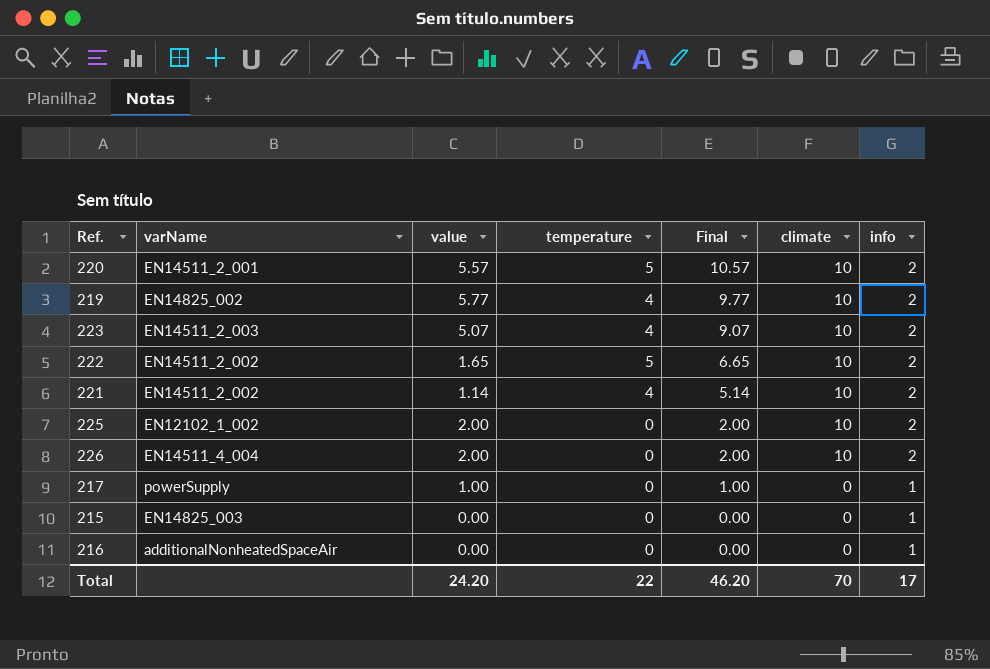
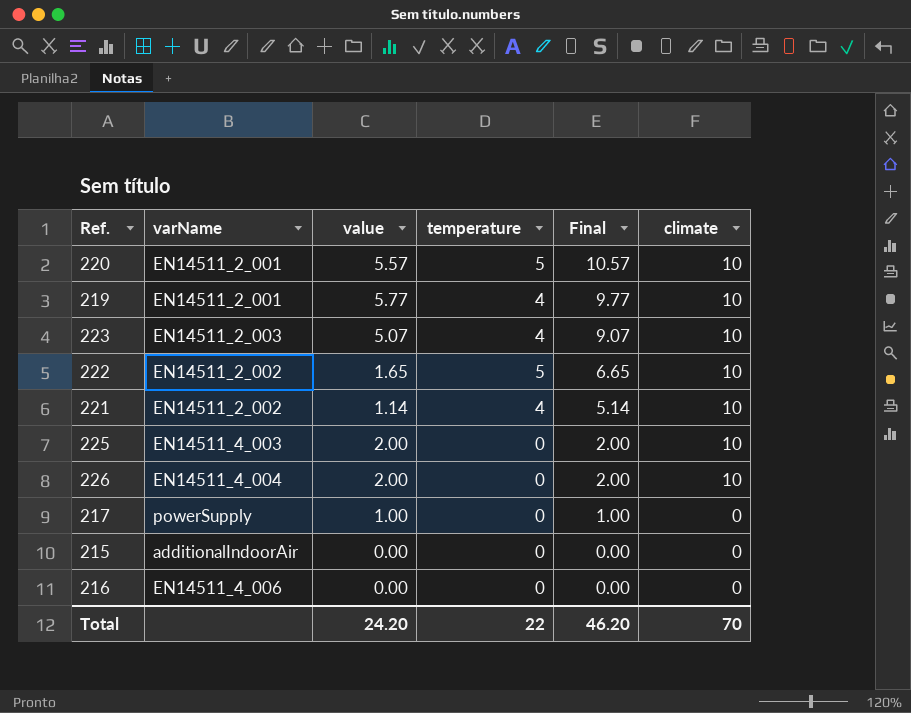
column info | position: 7 -> none
219 | varName: EN14825_002 -> EN14511_2_001
225 | varName: EN12102_1_002 -> EN14511_4_003
215 | varName: EN14825_003 -> additionalIndoorAir
216 | varName: additionalNonheatedSpaceAir -> EN14511_4_006

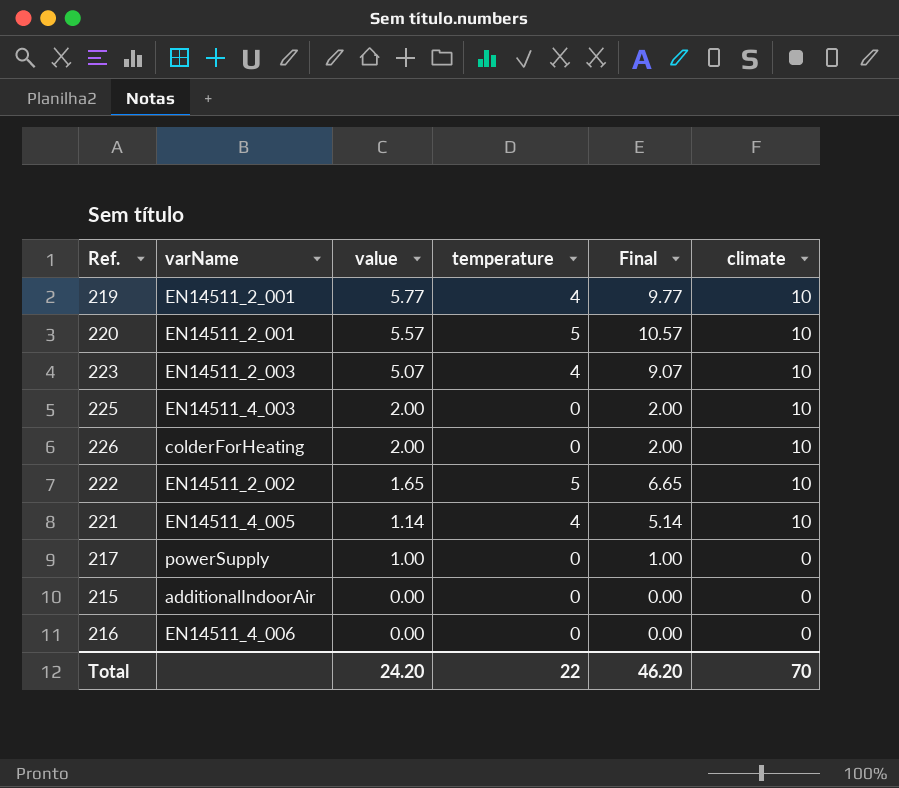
row order: Final descending -> value descending
226 | varName: EN14511_4_004 -> colderForHeating
221 | varName: EN14511_2_002 -> EN14511_4_005

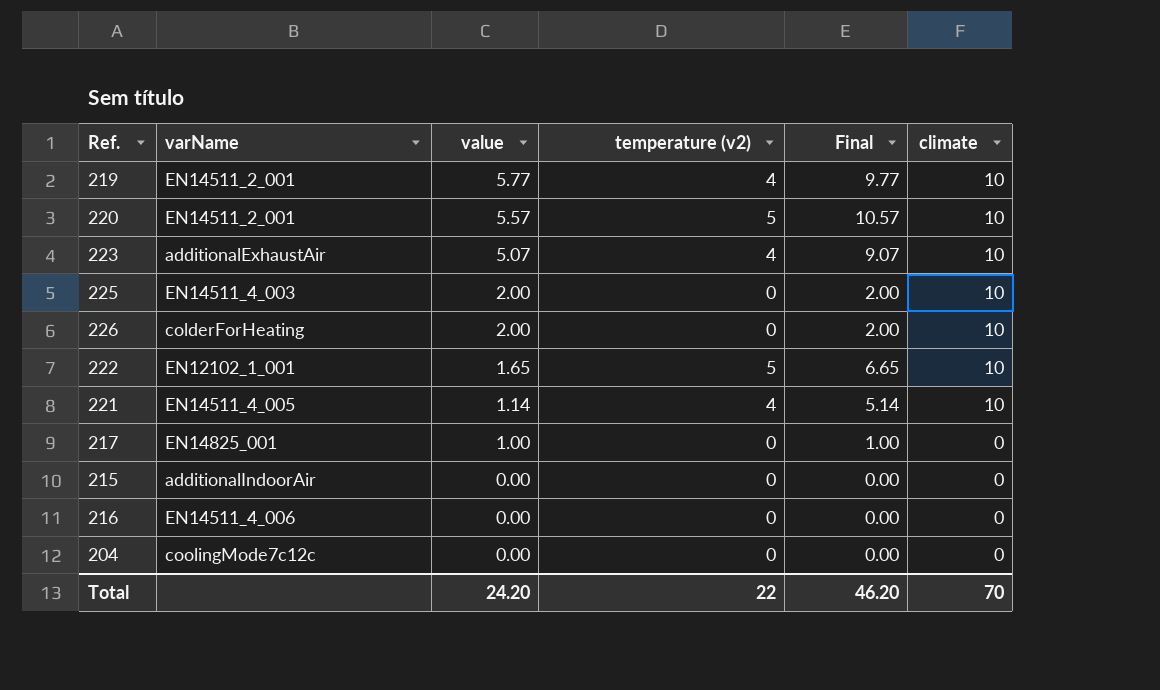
column name: temperature -> temperature (v2)
223 | varName: EN14511_2_003 -> additionalExhaustAir
222 | varName: EN14511_2_002 -> EN12102_1_001
217 | varName: powerSupply -> EN14825_001
row 204: none -> coolingMode7c12c | 0.00 | 0 | 0.00 | 0

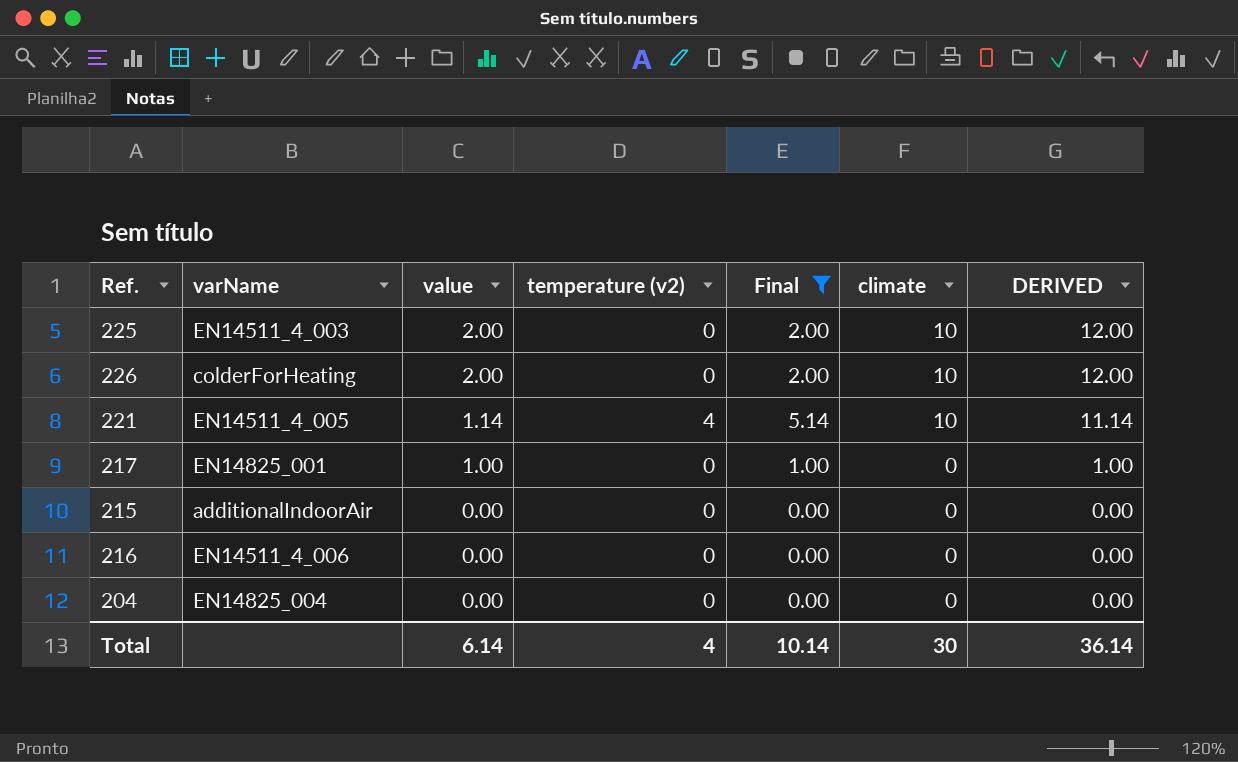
filter: none -> Final <= 5.14
column DERIVED | formula: none -> [value] + [climate]
204 | varName: coolingMode7c12c -> EN14825_004
Total | value: 24.20 -> 6.14
Total | temperature (v2): 22 -> 4
Total | Final: 46.20 -> 10.14
Total | climate: 70 -> 30

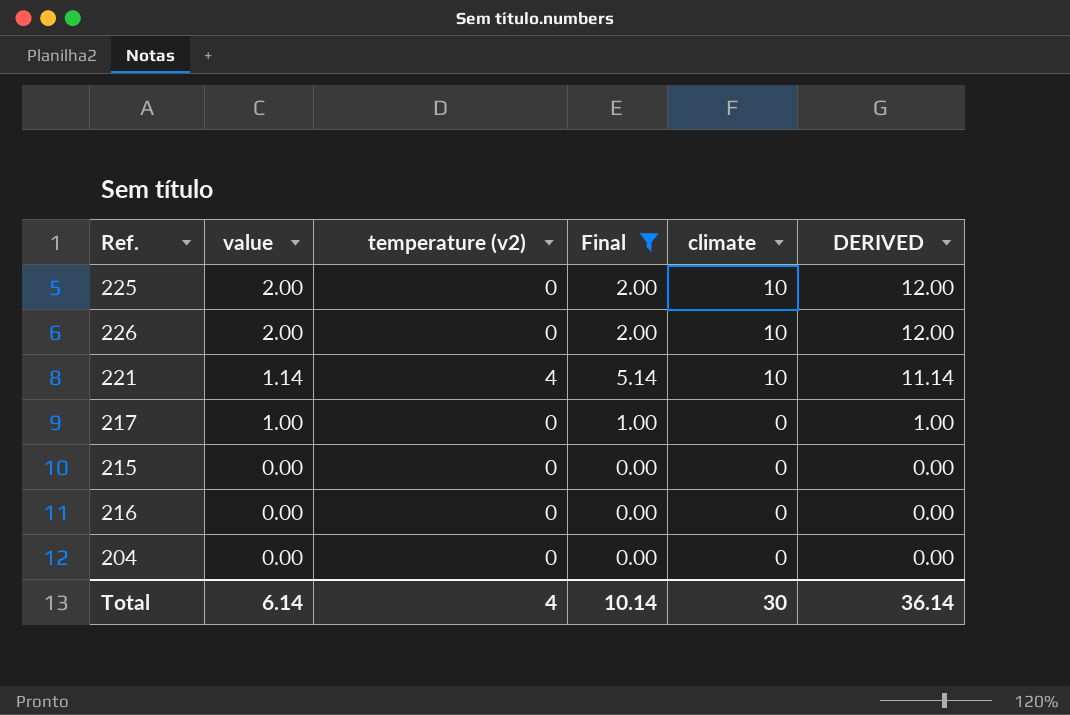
column varName | position: 2 -> none

